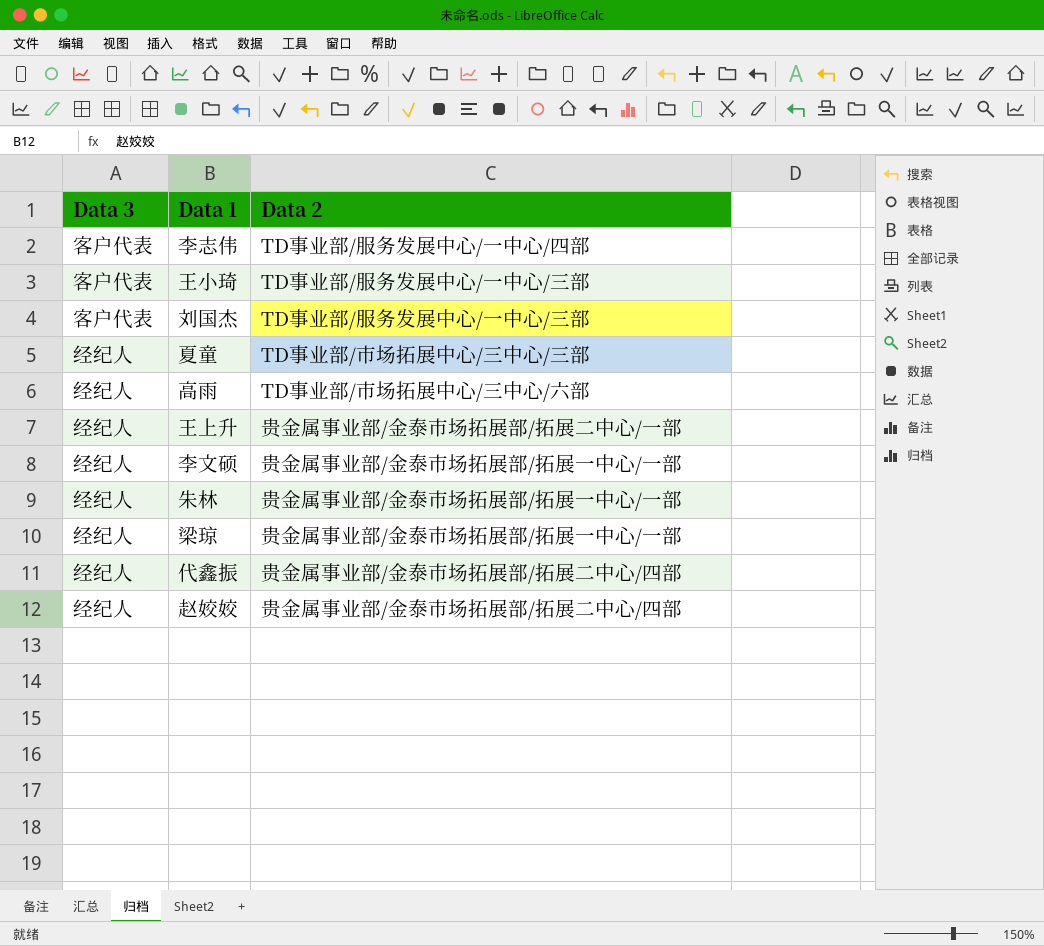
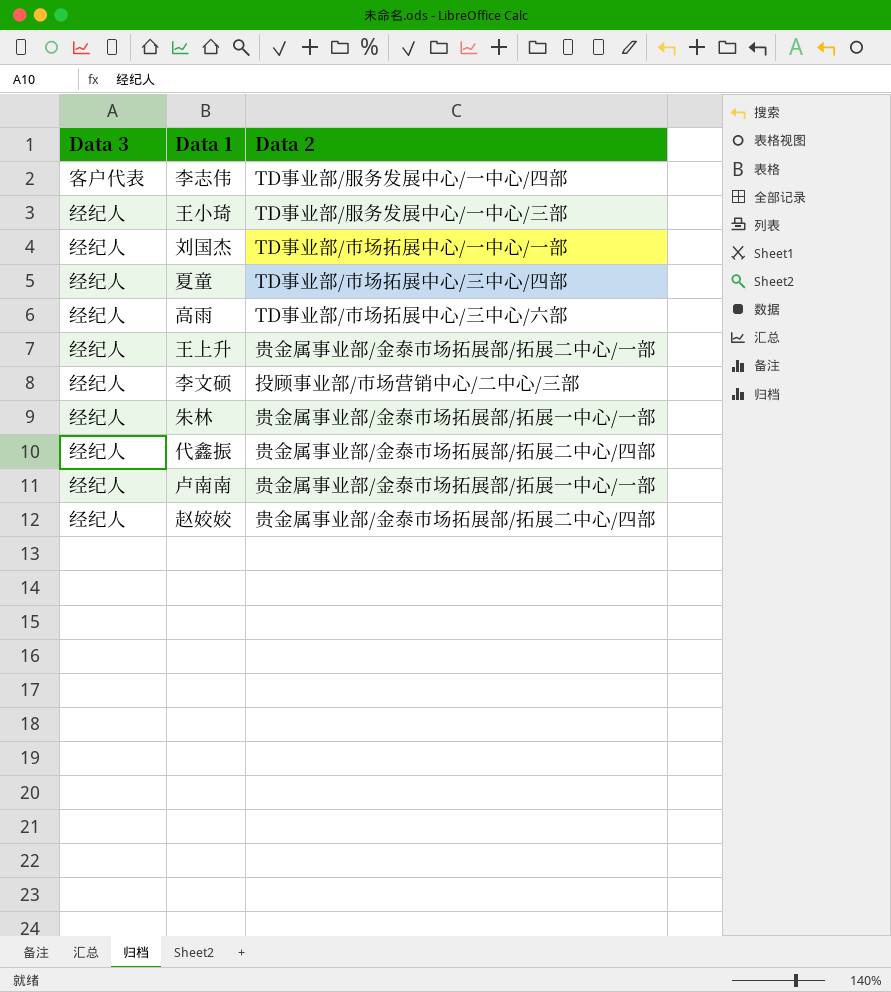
row 梁琼: 经纪人 | 贵金属事业部/金泰市场拓展部/拓展一中心/一部 -> none
王小琦 | Data 3: 客户代表 -> 经纪人
刘国杰 | Data 3: 客户代表 -> 经纪人
刘国杰 | Data 2: TD事业部/服务发展中心/一中心/三部 -> TD事业部/市场拓展中心/一中心/一部
夏童 | Data 2: TD事业部/市场拓展中心/三中心/三部 -> TD事业部/市场拓展中心/三中心/四部
李文硕 | Data 2: 贵金属事业部/金泰市场拓展部/拓展一中心/一部 -> 投顾事业部/市场营销中心/二中心/三部
row 卢南南: none -> 经纪人 | 贵金属事业部/金泰市场拓展部/拓展一中心/一部

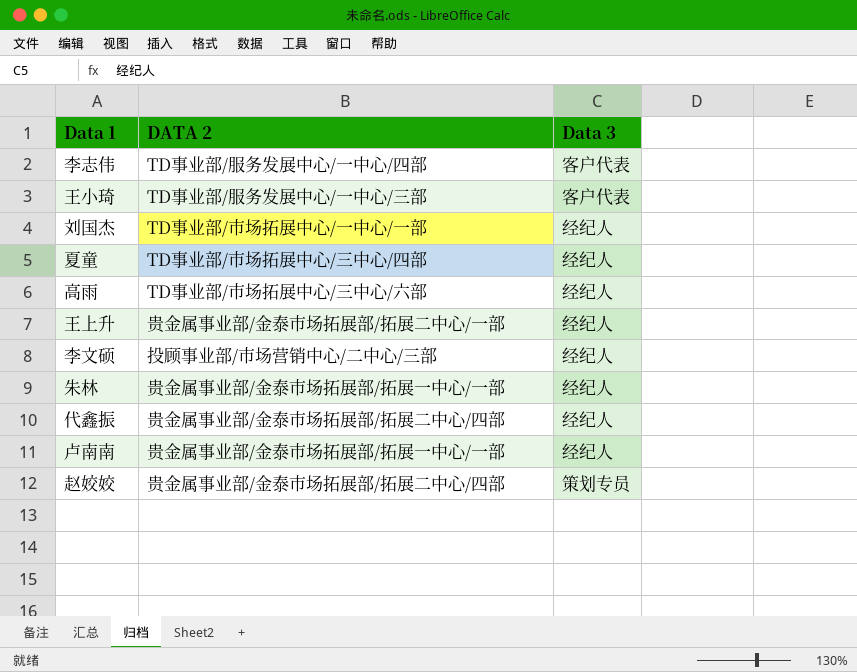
column name: Data 2 -> DATA 2
column Data 3 | position: 1 -> 3
王小琦 | Data 3: 经纪人 -> 客户代表
赵姣姣 | Data 3: 经纪人 -> 策划专员

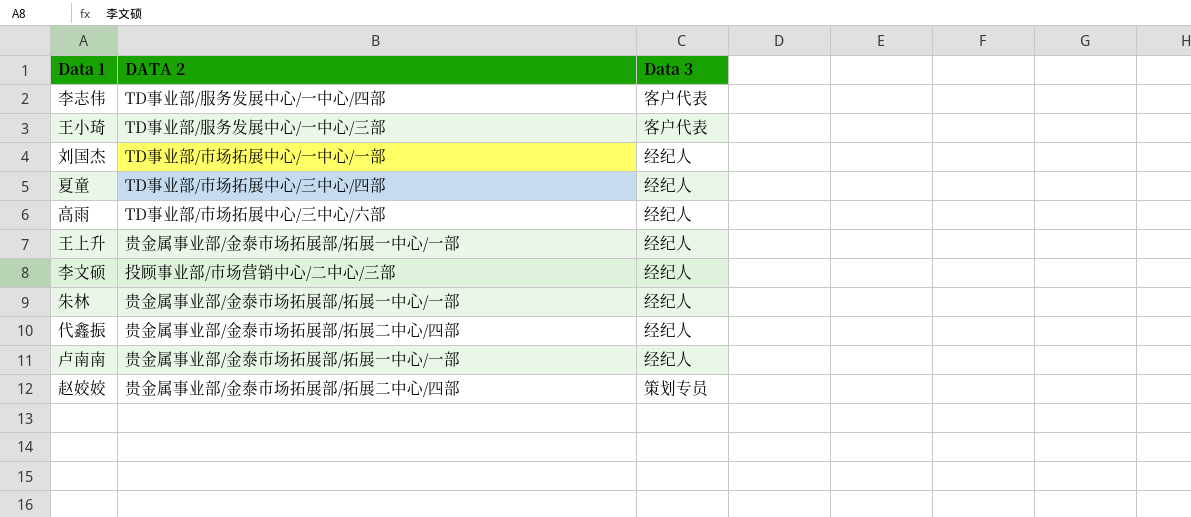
王上升 | DATA 2: 贵金属事业部/金泰市场拓展部/拓展二中心/一部 -> 贵金属事业部/金泰市场拓展部/拓展一中心/一部

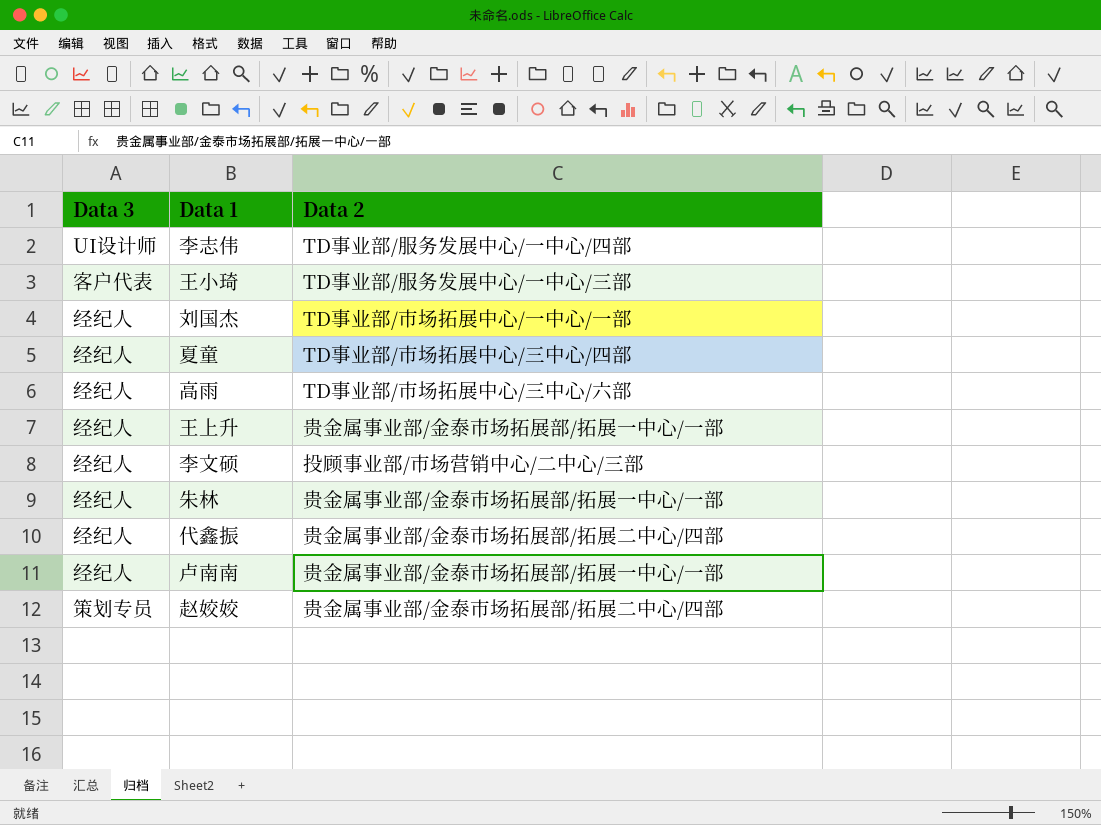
column Data 3 | position: 3 -> 1
column name: DATA 2 -> Data 2
李志伟 | Data 3: 客户代表 -> UI设计师

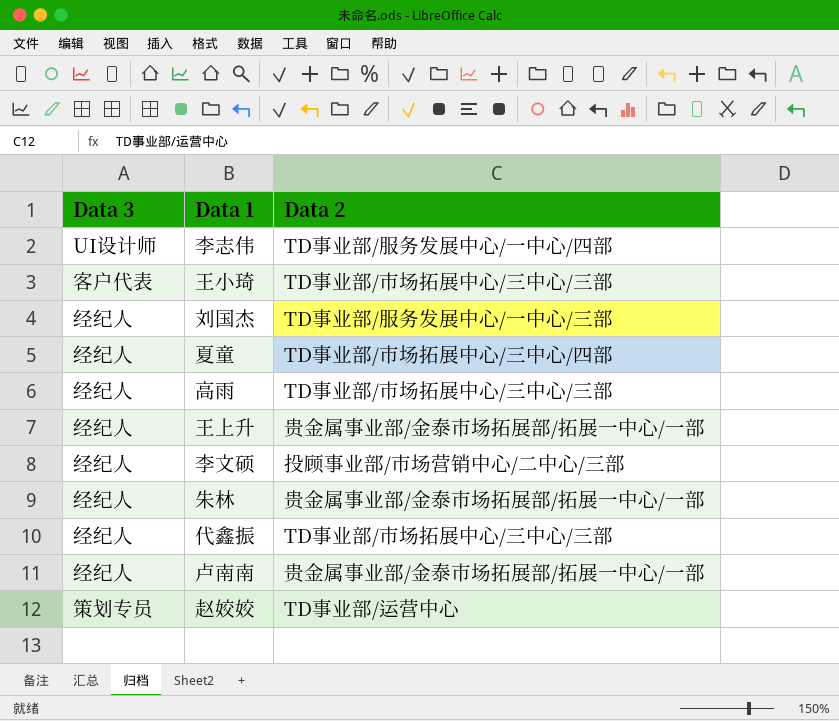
王小琦 | Data 2: TD事业部/服务发展中心/一中心/三部 -> TD事业部/市场拓展中心/三中心/三部
刘国杰 | Data 2: TD事业部/市场拓展中心/一中心/一部 -> TD事业部/服务发展中心/一中心/三部
高雨 | Data 2: TD事业部/市场拓展中心/三中心/六部 -> TD事业部/市场拓展中心/三中心/三部
代鑫振 | Data 2: 贵金属事业部/金泰市场拓展部/拓展二中心/四部 -> TD事业部/市场拓展中心/三中心/三部
赵姣姣 | Data 2: 贵金属事业部/金泰市场拓展部/拓展二中心/四部 -> TD事业部/运营中心

